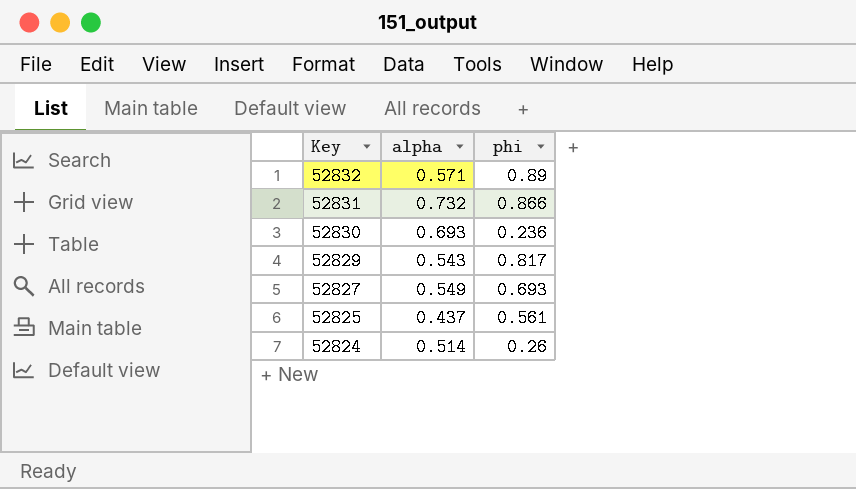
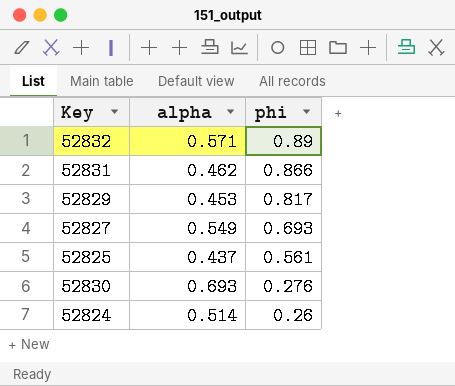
row order: Key descending -> phi descending
52831 | alpha: 0.732 -> 0.462
52829 | alpha: 0.543 -> 0.453
52830 | phi: 0.236 -> 0.276

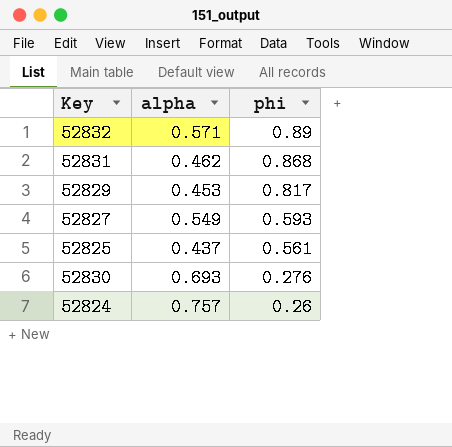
52831 | phi: 0.866 -> 0.868
52827 | phi: 0.693 -> 0.593
52824 | alpha: 0.514 -> 0.757

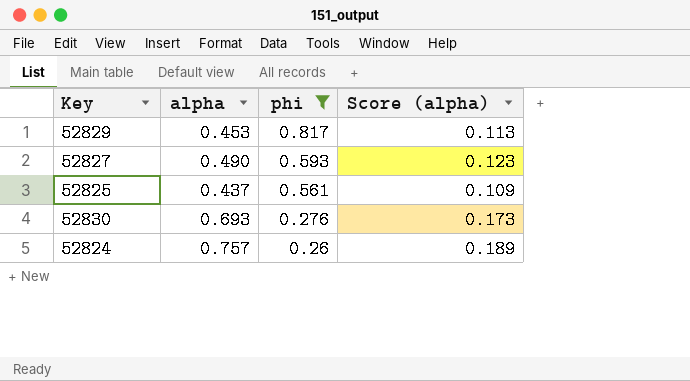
filter: none -> phi <= 0.817
column Score (alpha) | formula: none -> [alpha] * 0.25
52827 | alpha: 0.549 -> 0.490

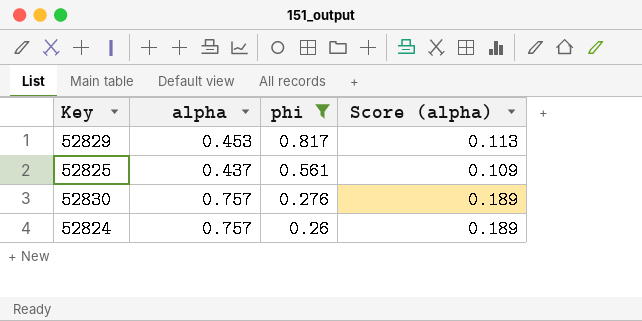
row 52827: 0.490 | 0.593 | 0.123 -> none
52830 | alpha: 0.693 -> 0.757
52830 | Score (alpha): 0.173 -> 0.189

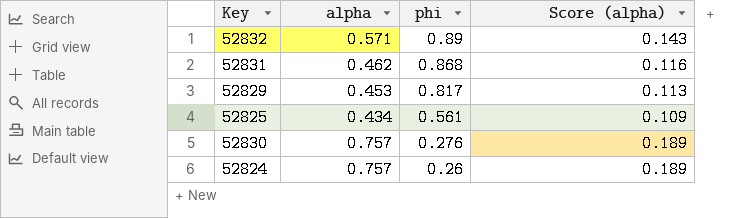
filter: phi <= 0.817 -> none
52825 | alpha: 0.437 -> 0.434

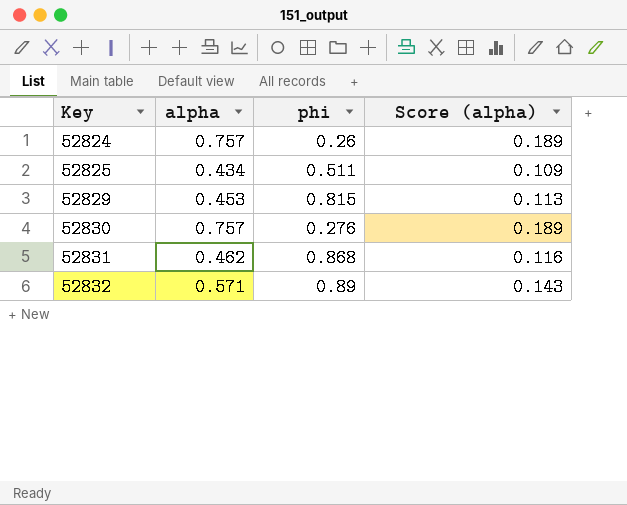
row order: phi descending -> Key ascending
52825 | phi: 0.561 -> 0.511
52829 | phi: 0.817 -> 0.815

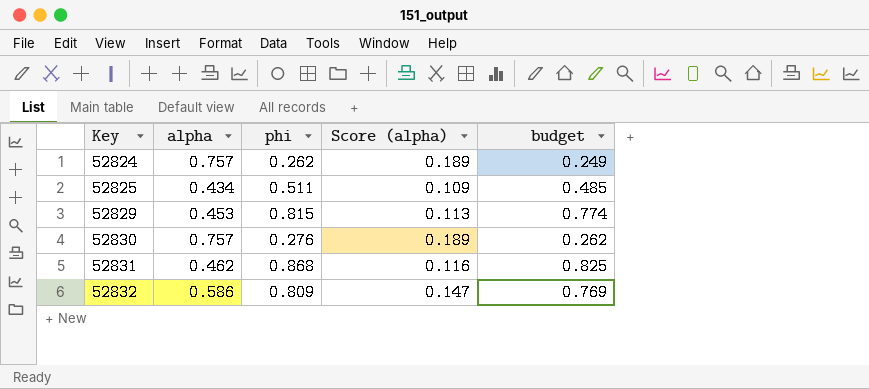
column budget | formula: none -> [phi] * 0.95
52824 | phi: 0.26 -> 0.262
52832 | alpha: 0.571 -> 0.586
52832 | phi: 0.89 -> 0.809
52832 | Score (alpha): 0.143 -> 0.147

